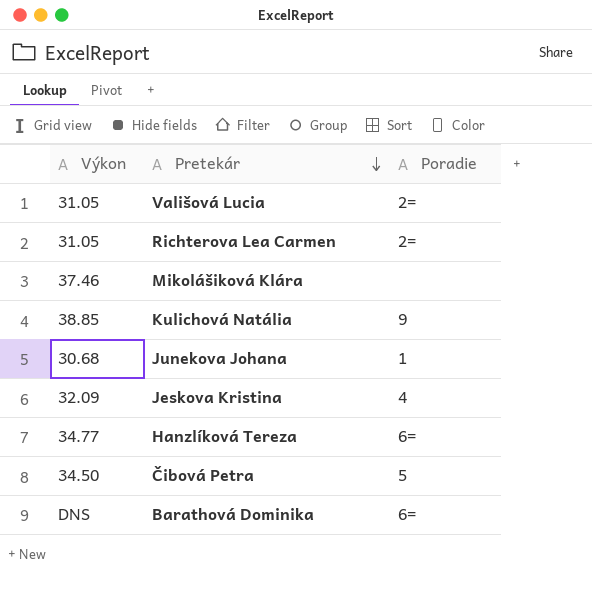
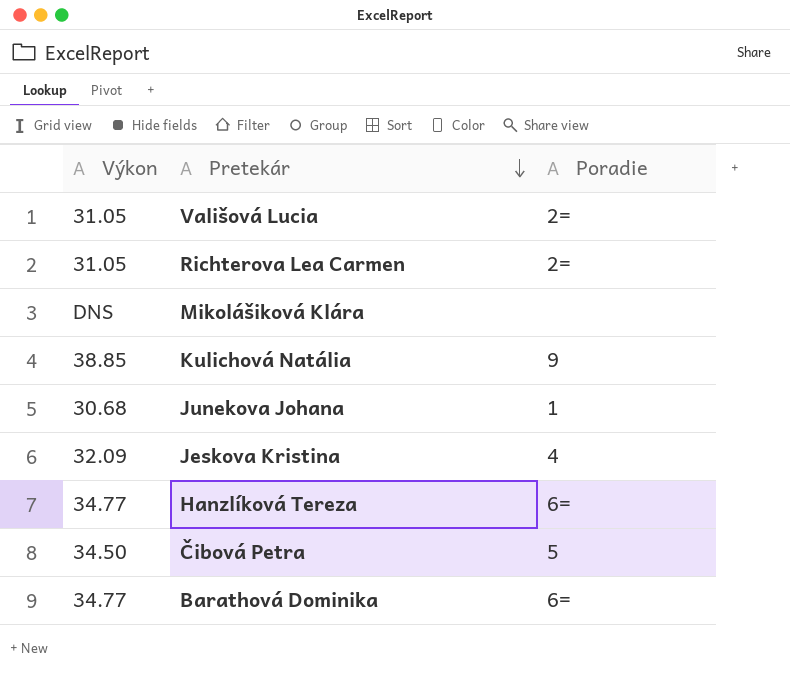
Mikolášiková Klára | Výkon: 37.46 -> DNS
Barathová Dominika | Výkon: DNS -> 34.77

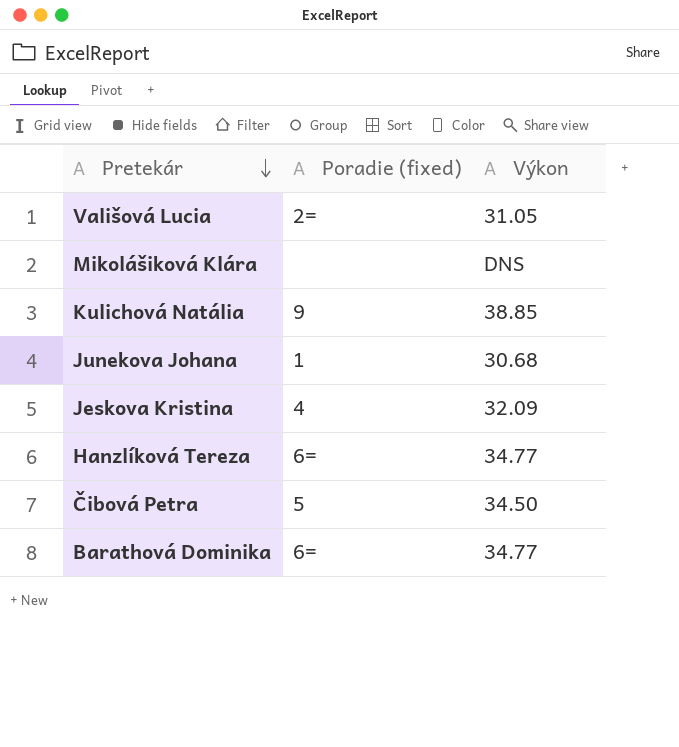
column name: Poradie -> Poradie (fixed)
column Výkon | position: 1 -> 3
row Richterova Lea Carmen: 31.05 | 2= -> none

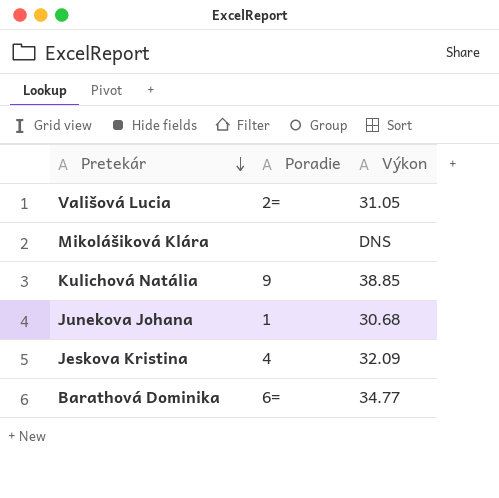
column name: Poradie (fixed) -> Poradie
row Hanzlíková Tereza: 6= | 34.77 -> none
row Čibová Petra: 5 | 34.50 -> none

